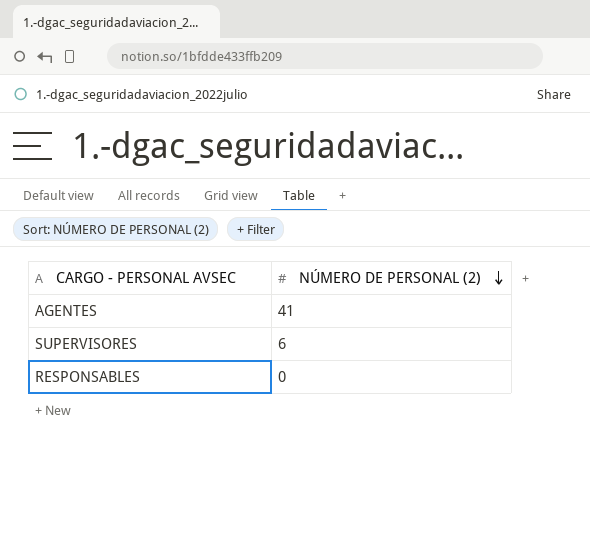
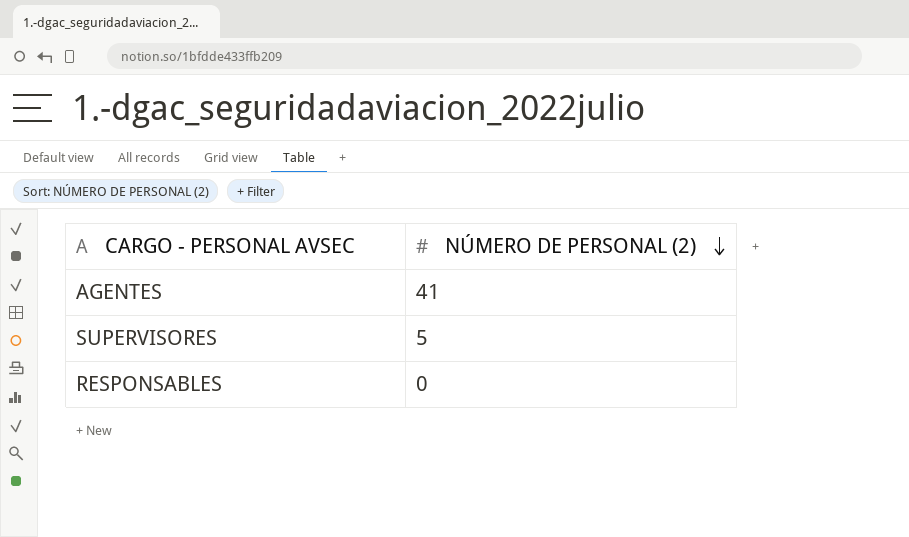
SUPERVISORES | NÚMERO DE PERSONAL (2): 6 -> 5

